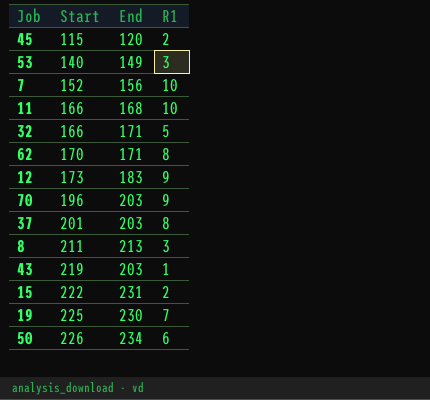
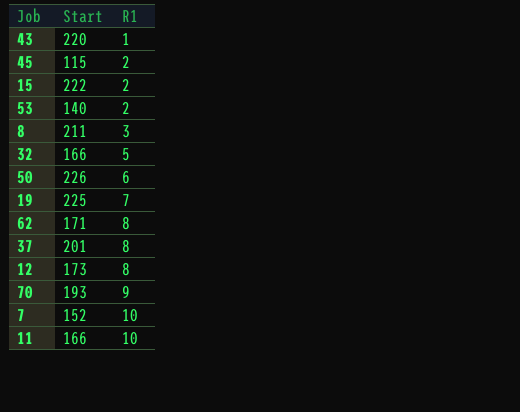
row order: Start ascending -> R1 ascending
column End | position: 3 -> none
43 | Start: 219 -> 220
53 | R1: 3 -> 2
62 | Start: 170 -> 171
12 | R1: 9 -> 8
70 | Start: 196 -> 193

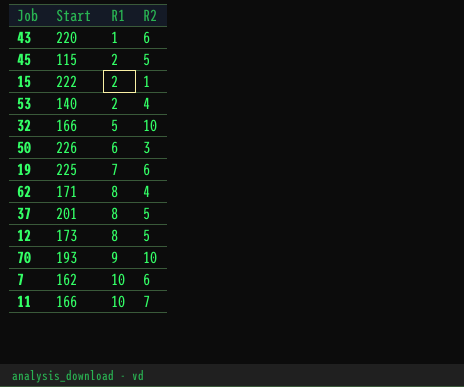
column R2 | position: none -> 4
row 8: 211 | 3 -> none
7 | Start: 152 -> 162

